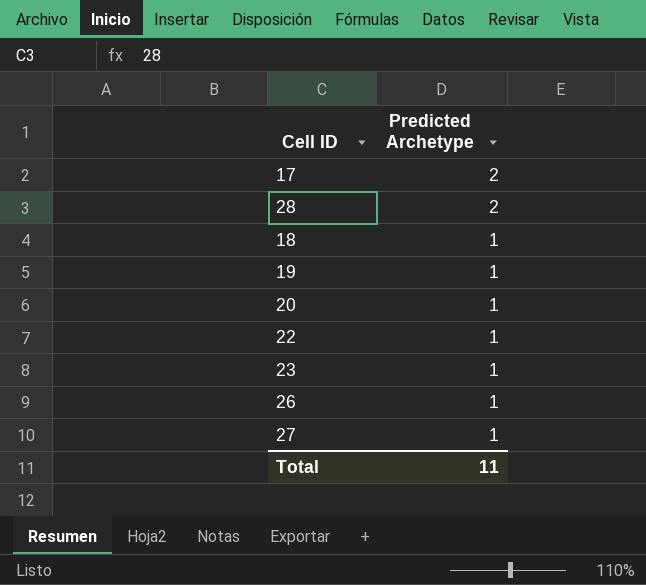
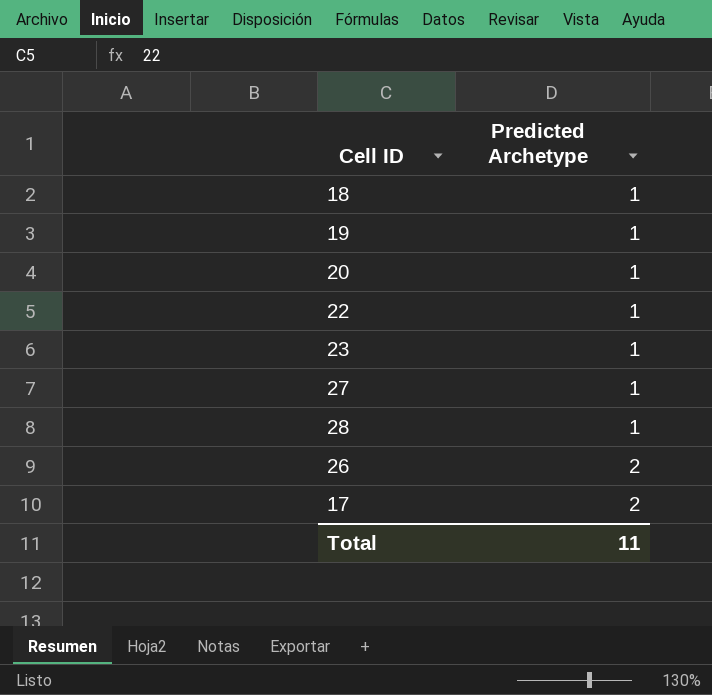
row order: Predicted Archetype descending -> Predicted Archetype ascending
28 | Predicted Archetype: 2 -> 1
26 | Predicted Archetype: 1 -> 2

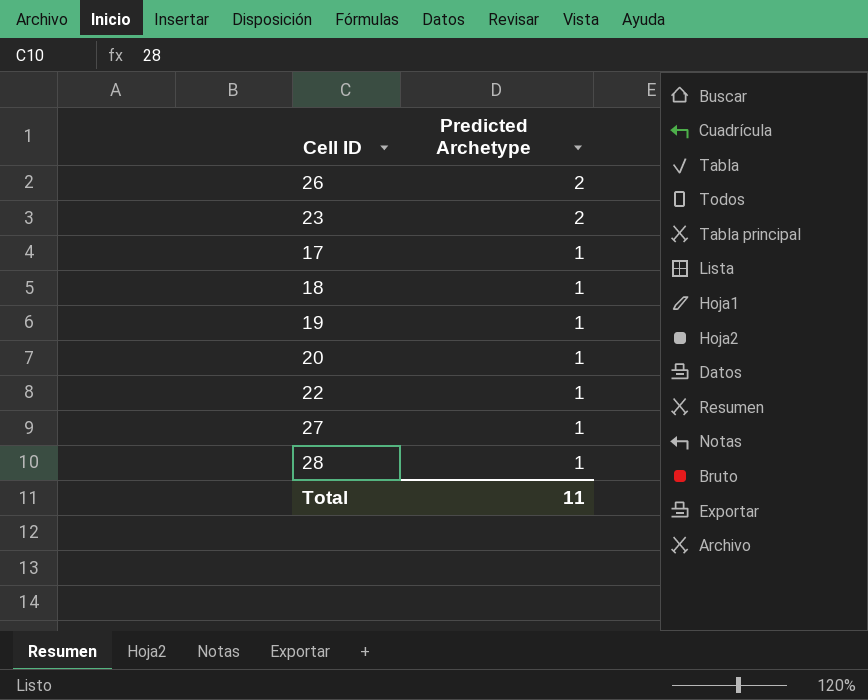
row order: Predicted Archetype ascending -> Predicted Archetype descending
23 | Predicted Archetype: 1 -> 2
17 | Predicted Archetype: 2 -> 1

